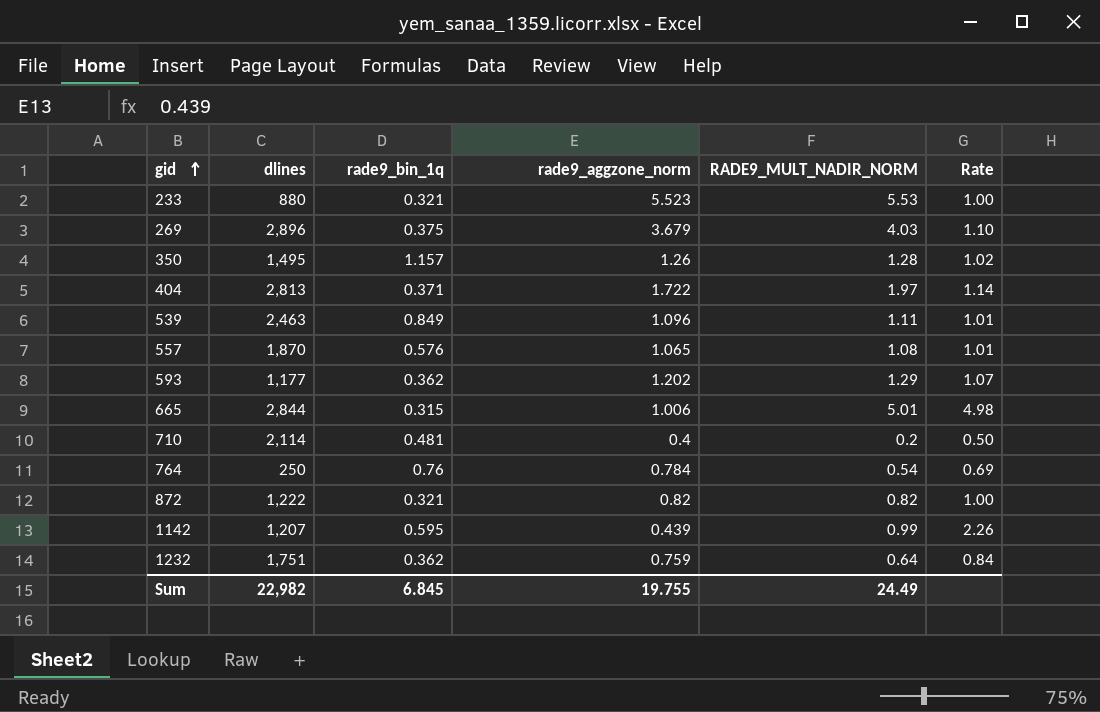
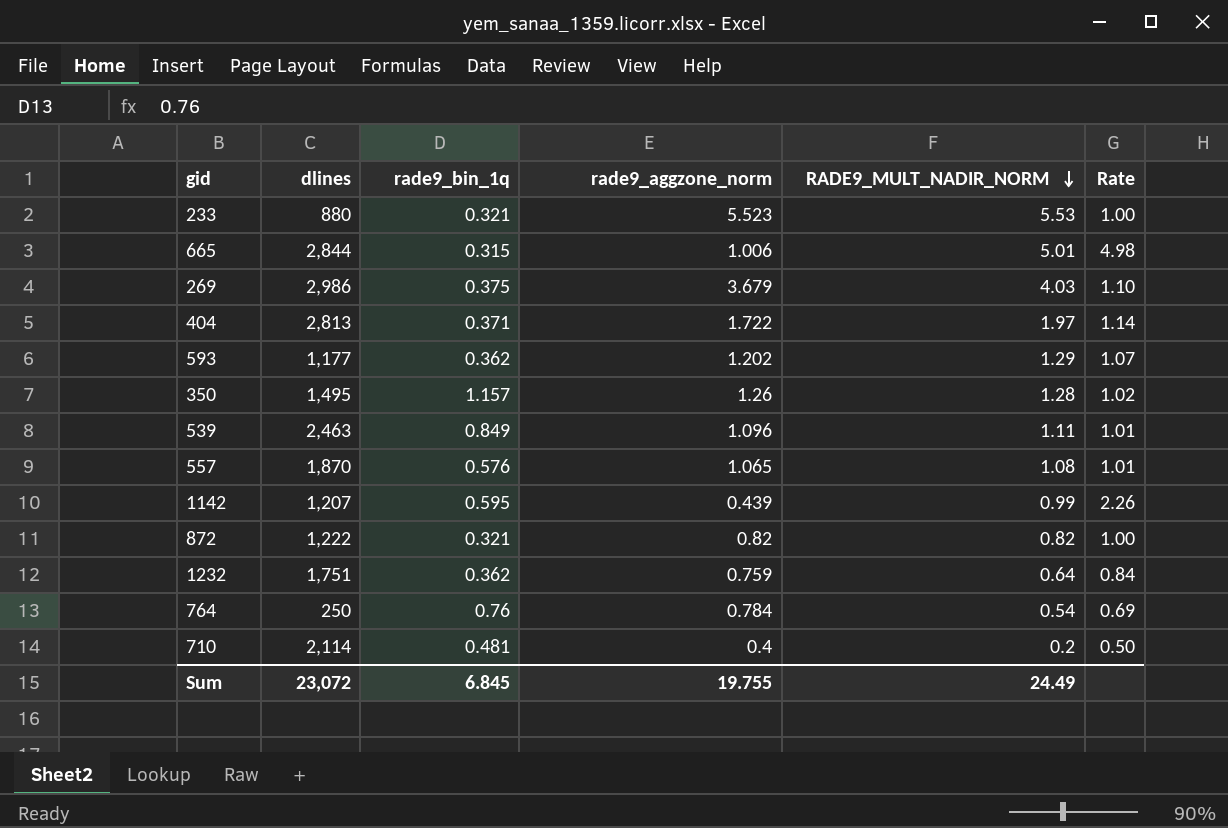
row order: gid ascending -> RADE9_MULT_NADIR_NORM descending
269 | dlines: 2,896 -> 2,986
Sum | dlines: 22,982 -> 23,072

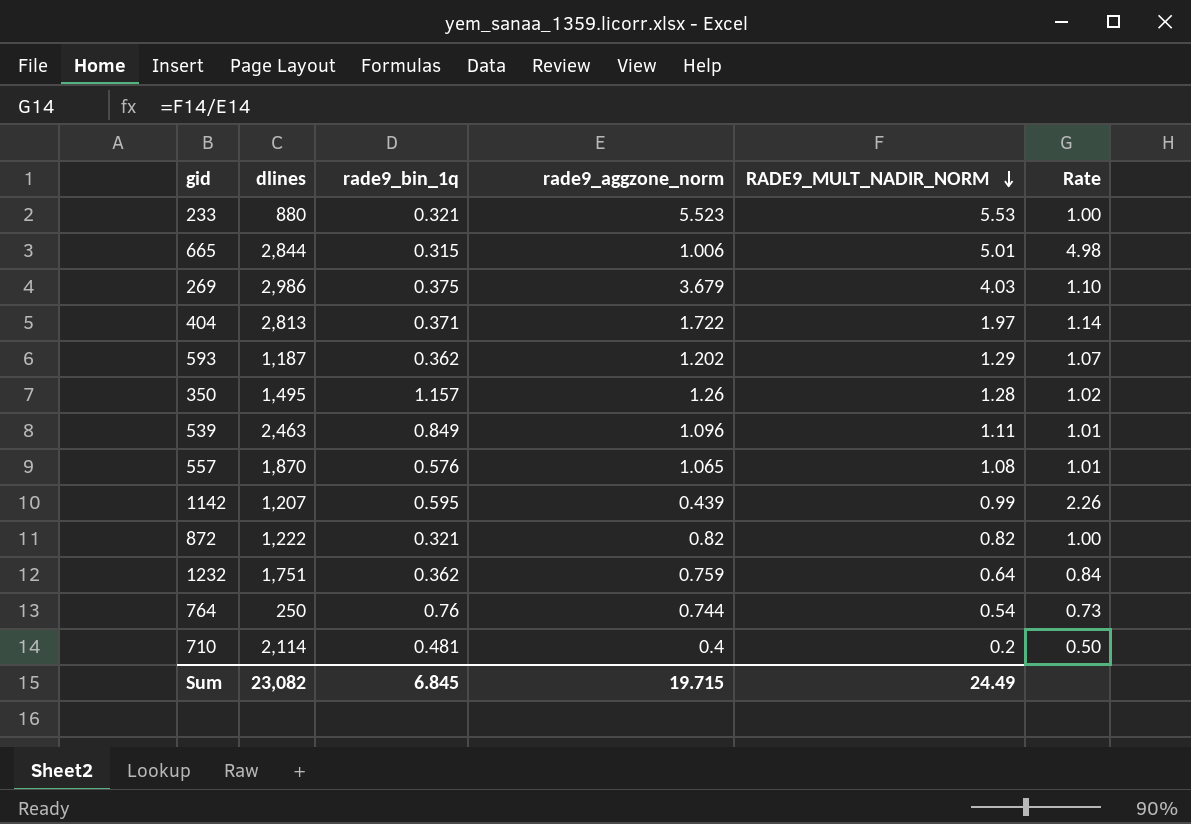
593 | dlines: 1,177 -> 1,187
764 | rade9_aggzone_norm: 0.784 -> 0.744
764 | Rate: 0.69 -> 0.73
Sum | dlines: 23,072 -> 23,082
Sum | rade9_aggzone_norm: 19.755 -> 19.715

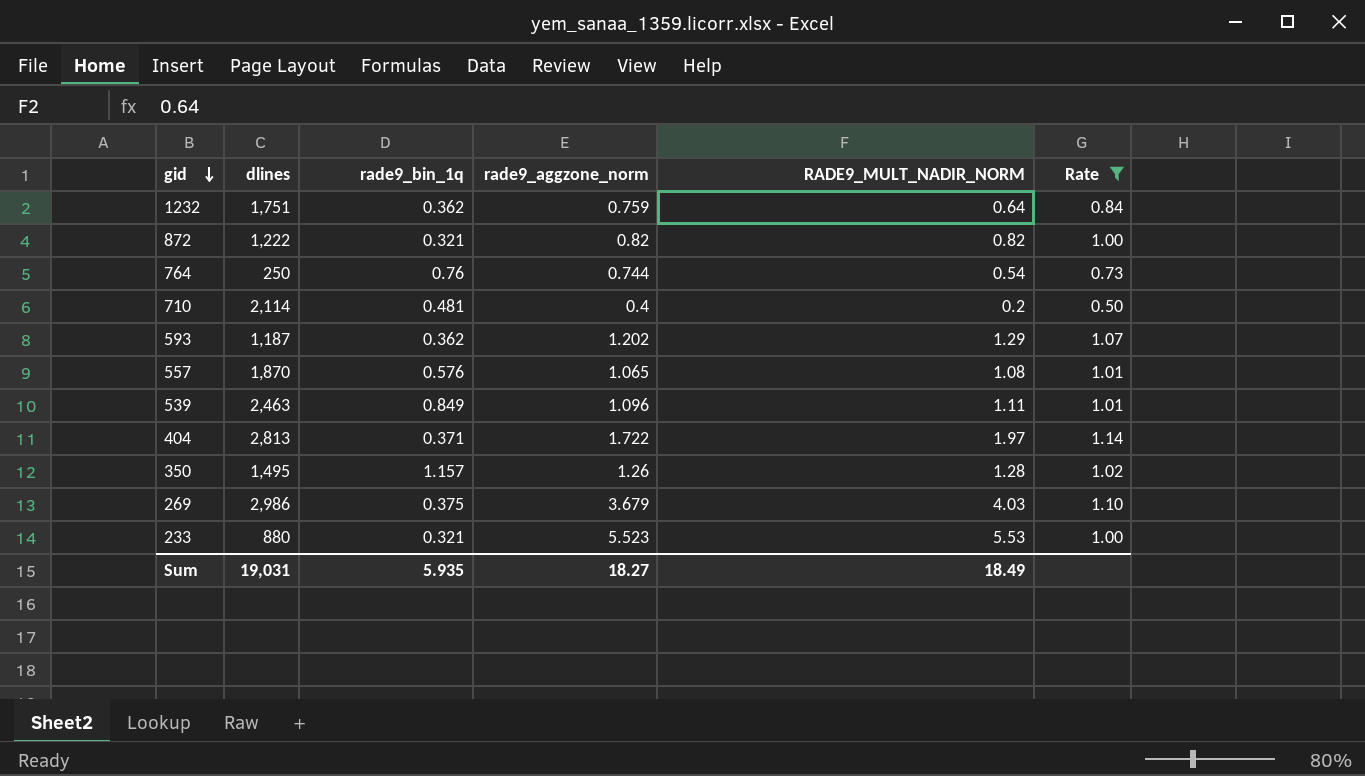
filter: none -> Rate <= 1.14
row order: RADE9_MULT_NADIR_NORM descending -> gid descending
Sum | dlines: 23,082 -> 19,031
Sum | rade9_bin_1q: 6.845 -> 5.935
Sum | rade9_aggzone_norm: 19.715 -> 18.27
Sum | RADE9_MULT_NADIR_NORM: 24.49 -> 18.49

